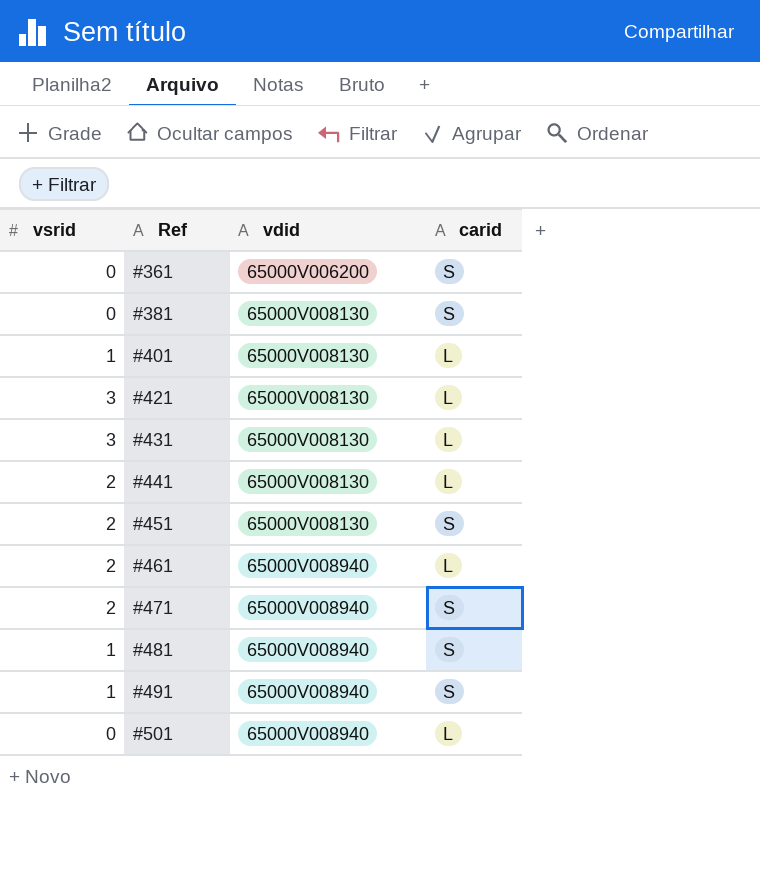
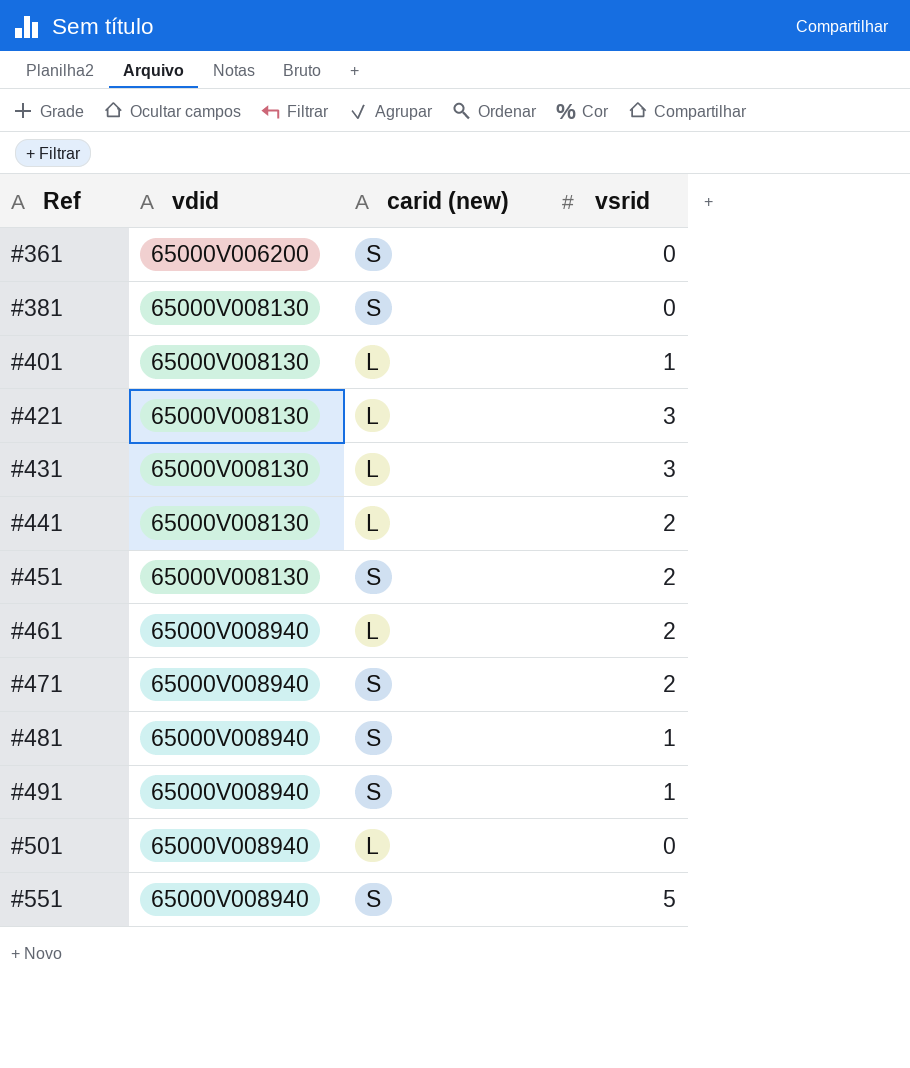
column name: carid -> carid (new)
column vsrid | position: 1 -> 4
row #551: none -> 65000V008940 | S | 5

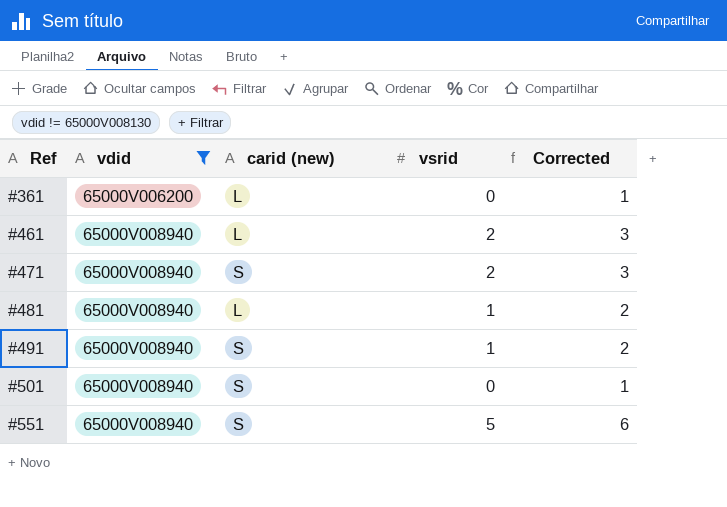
filter: none -> vdid != 65000V008130
column Corrected | formula: none -> [vsrid] + 1
#361 | carid (new): S -> L
#481 | carid (new): S -> L
#501 | carid (new): L -> S

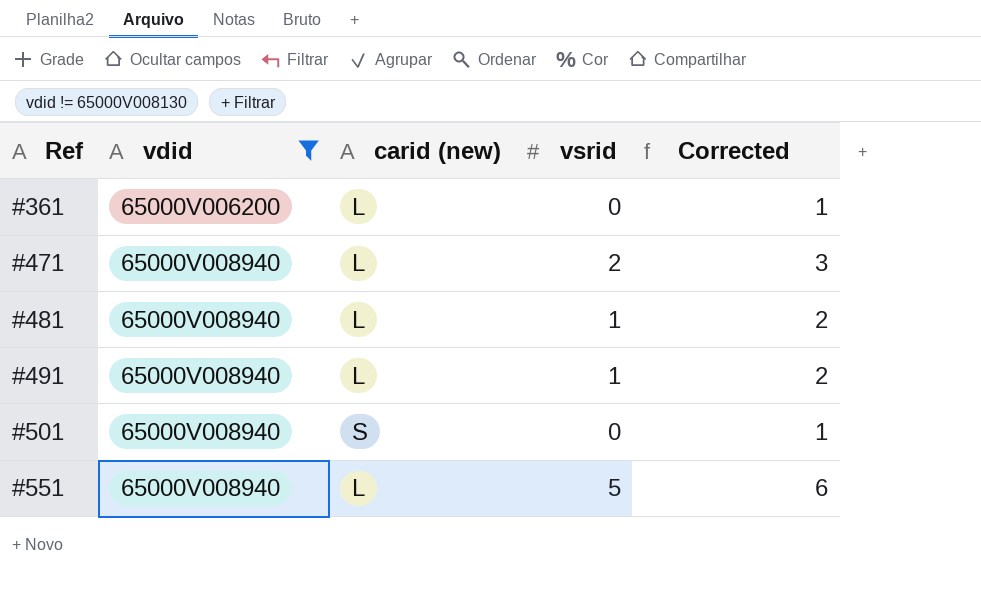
row #461: 65000V008940 | L | 2 | 3 -> none
#471 | carid (new): S -> L
#491 | carid (new): S -> L
#551 | carid (new): S -> L

